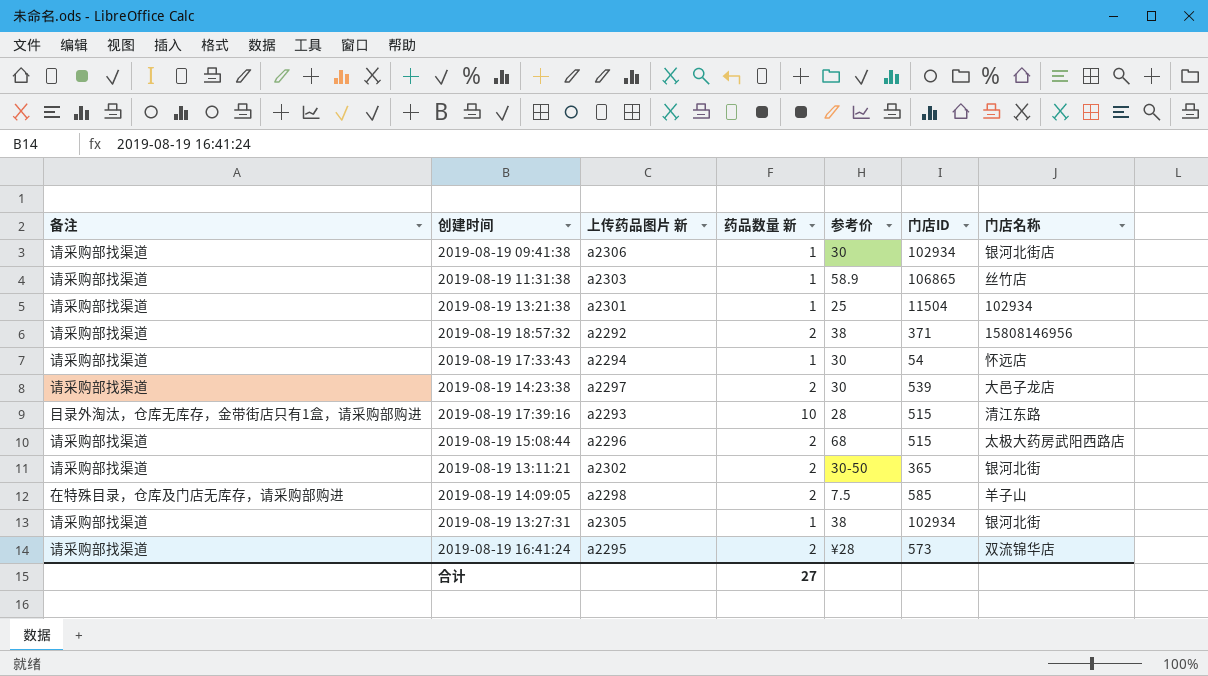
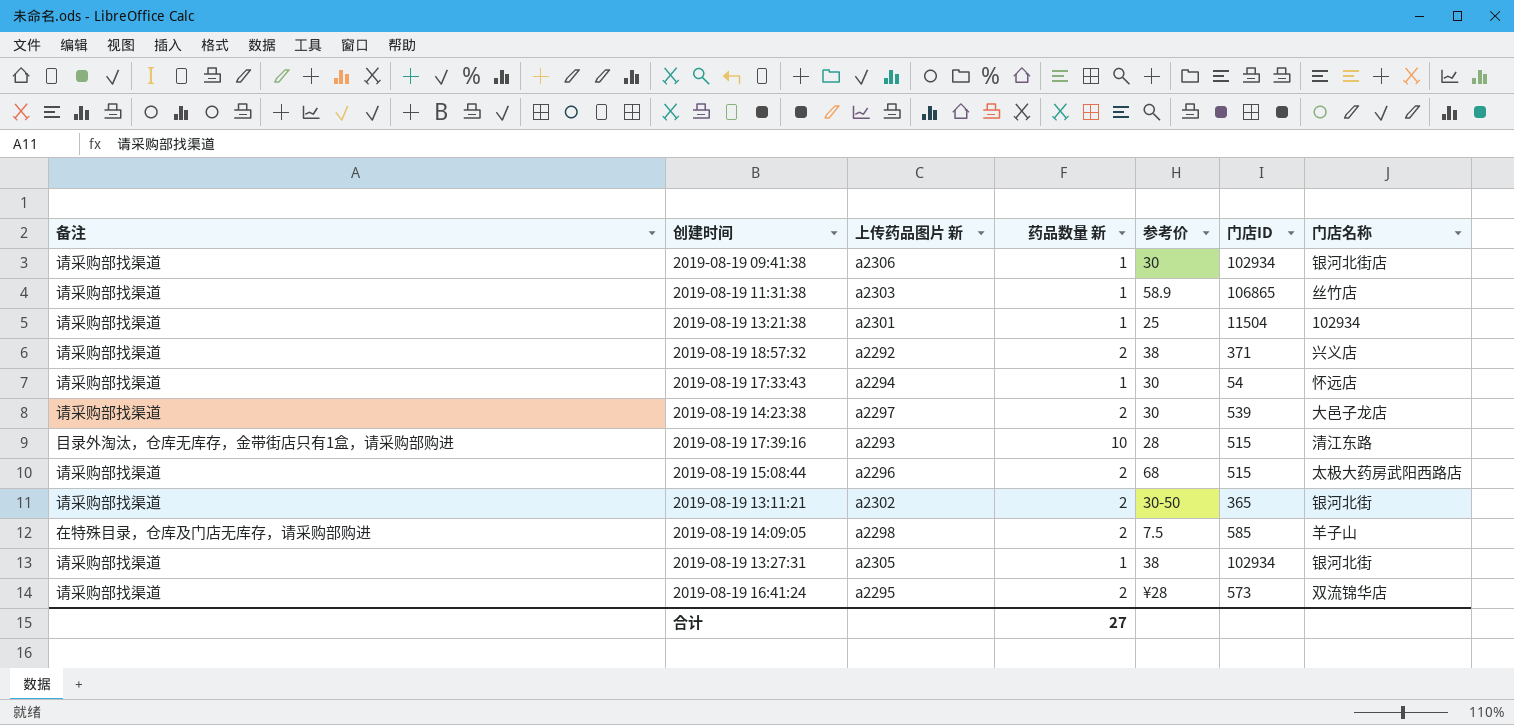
2019-08-19 18:57:32 | 门店名称: 15808146956 -> 兴义店

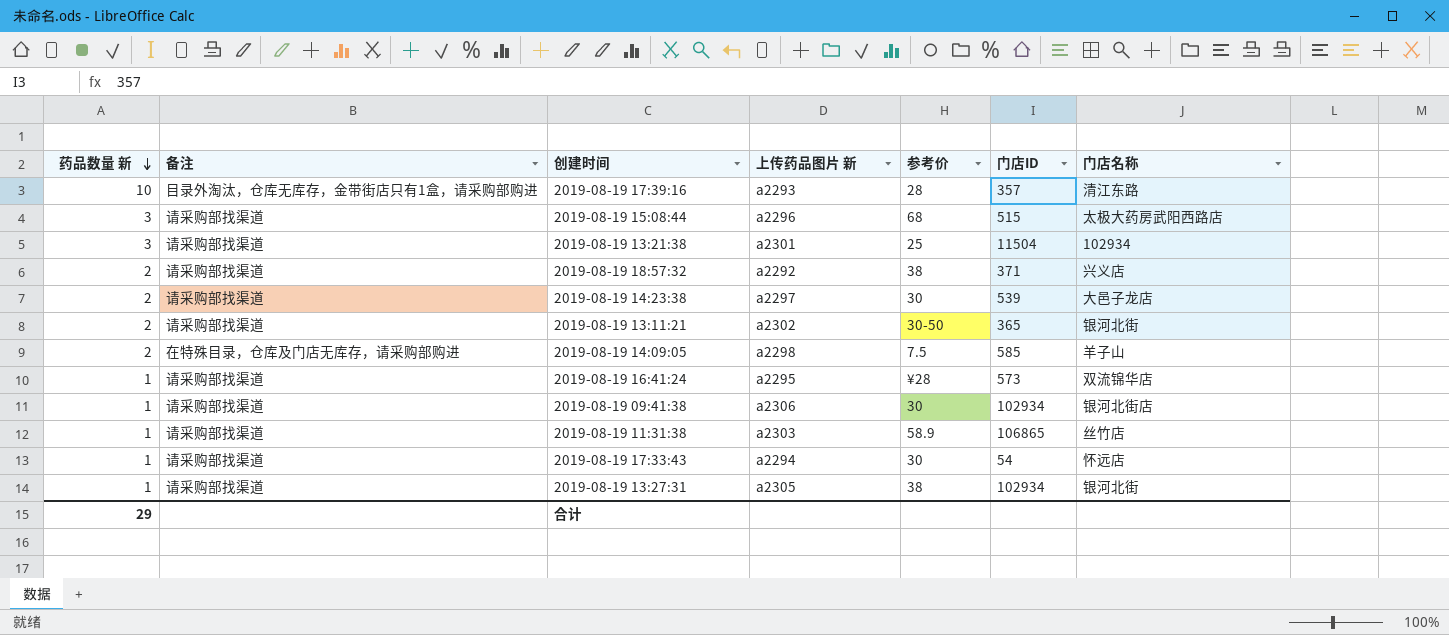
row order: none -> 药品数量 新 descending
column 药品数量 新 | position: 4 -> 1
2019-08-19 17:39:16 | 门店ID: 515 -> 357
2019-08-19 15:08:44 | 药品数量 新: 2 -> 3
2019-08-19 13:21:38 | 药品数量 新: 1 -> 3
2019-08-19 16:41:24 | 药品数量 新: 2 -> 1
合计 | 药品数量 新: 27 -> 29

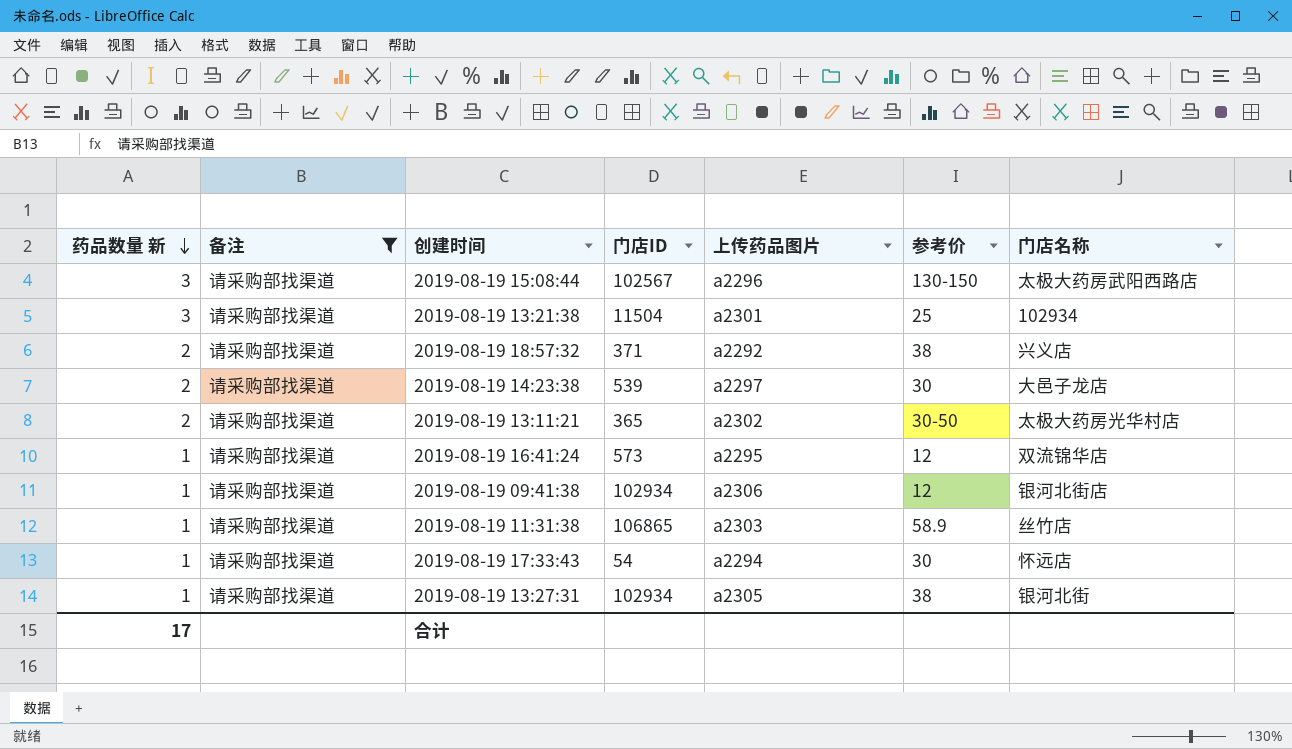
filter: none -> 备注 = 请采购部找渠道
column 门店ID | position: 6 -> 4
column name: 上传药品图片 新 -> 上传药品图片
2019-08-19 15:08:44 | 门店ID: 515 -> 102567
2019-08-19 15:08:44 | 参考价: 68 -> 130-150
2019-08-19 13:11:21 | 门店名称: 银河北街 -> 太极大药房光华村店
2019-08-19 16:41:24 | 参考价: ¥28 -> 12
2019-08-19 09:41:38 | 参考价: 30 -> 12
合计 | 药品数量 新: 29 -> 17

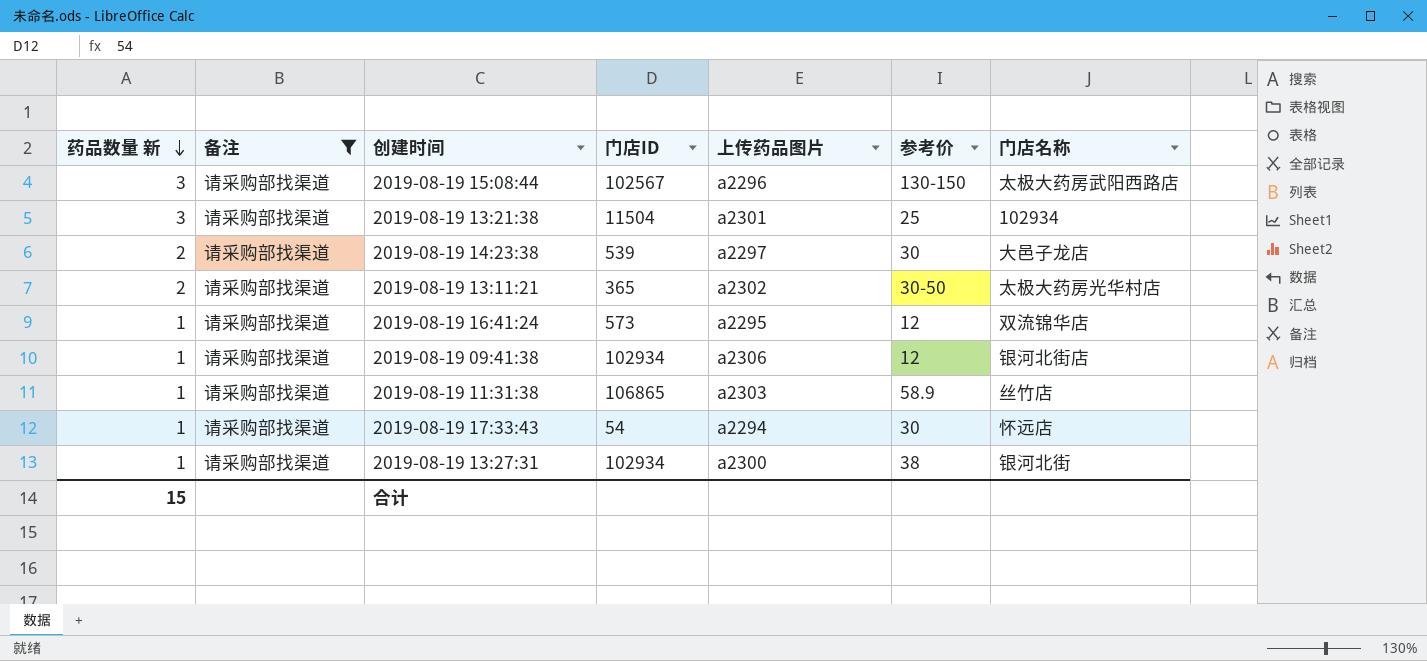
row 2019-08-19 18:57:32: 2 | 请采购部找渠道 | 371 | a2292 | 38 | 兴义店 -> none
2019-08-19 13:27:31 | 上传药品图片: a2305 -> a2300
合计 | 药品数量 新: 17 -> 15

